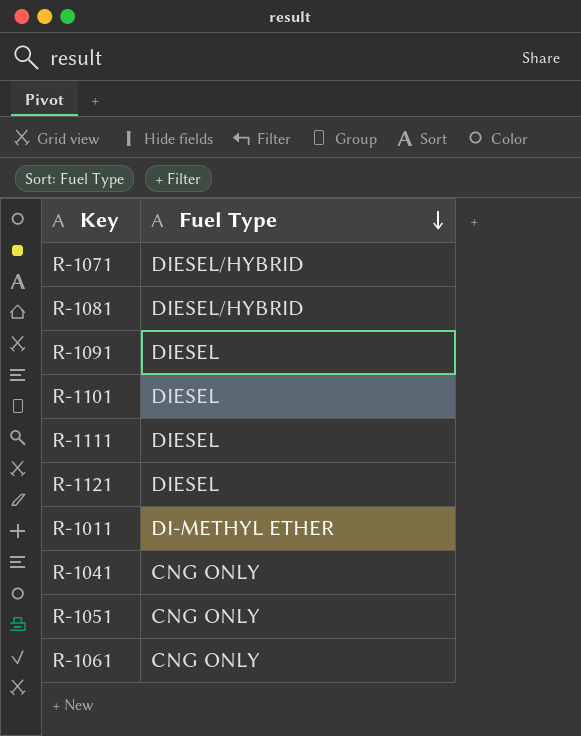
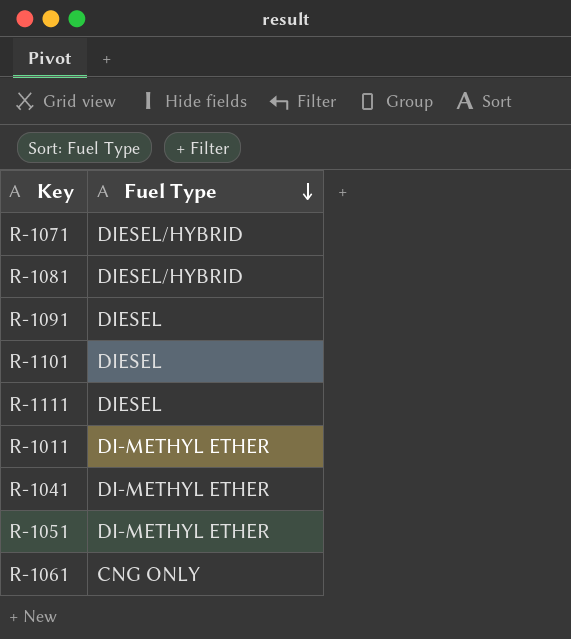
row R-1121: DIESEL -> none
R-1041 | Fuel Type: CNG ONLY -> DI-METHYL ETHER
R-1051 | Fuel Type: CNG ONLY -> DI-METHYL ETHER

